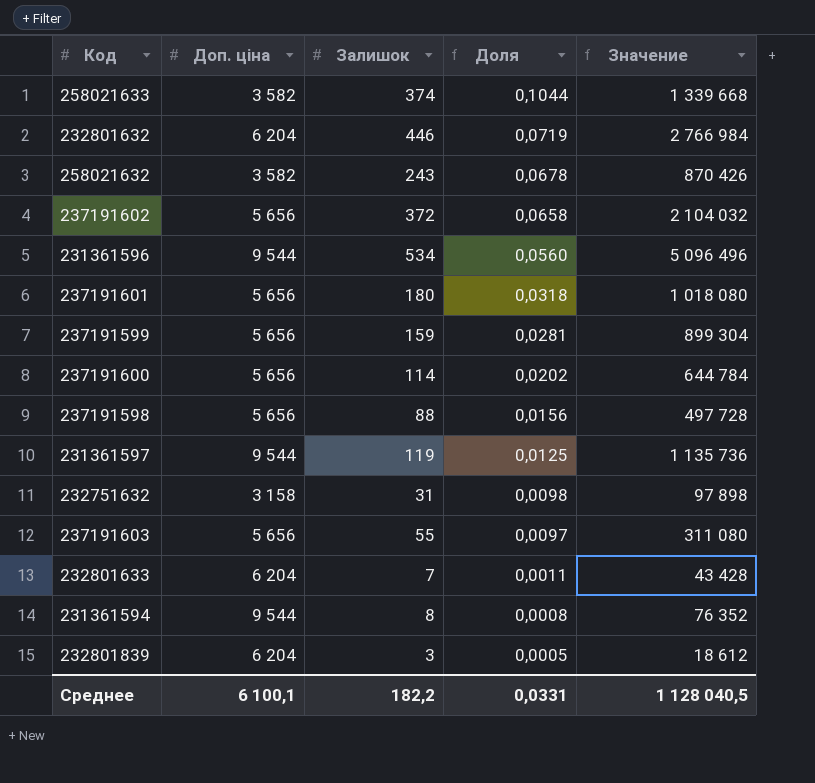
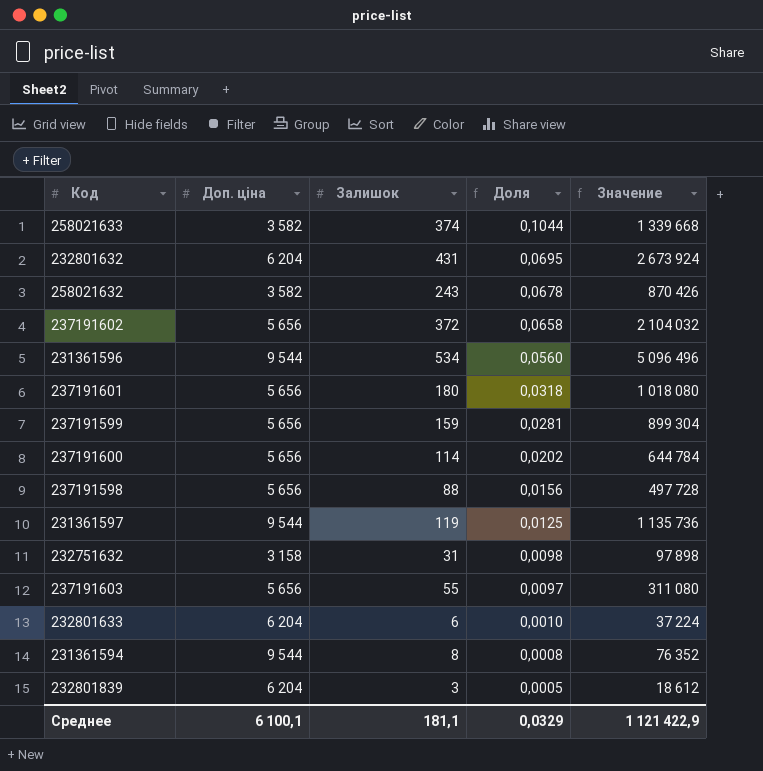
232801632 | Залишок: 446 -> 431
232801632 | Доля: 0,0719 -> 0,0695
232801632 | Значение: 2 766 984 -> 2 673 924
232801633 | Залишок: 7 -> 6
232801633 | Доля: 0,0011 -> 0,0010
232801633 | Значение: 43 428 -> 37 224
Среднее | Залишок: 182,2 -> 181,1
Среднее | Доля: 0,0331 -> 0,0329
Среднее | Значение: 1 128 040,5 -> 1 121 422,9

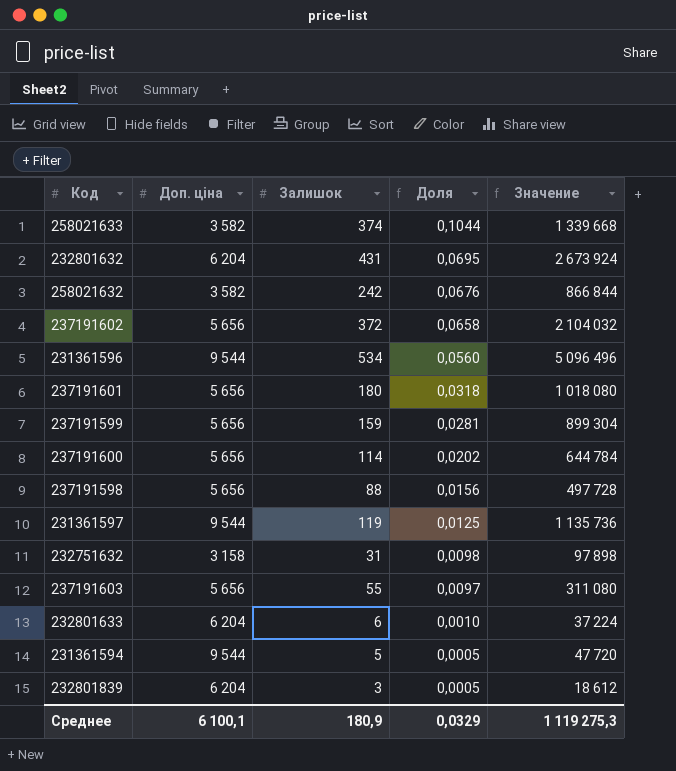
258021632 | Залишок: 243 -> 242
258021632 | Доля: 0,0678 -> 0,0676
258021632 | Значение: 870 426 -> 866 844
231361594 | Залишок: 8 -> 5
231361594 | Доля: 0,0008 -> 0,0005
231361594 | Значение: 76 352 -> 47 720
Среднее | Залишок: 181,1 -> 180,9
Среднее | Значение: 1 121 422,9 -> 1 119 275,3

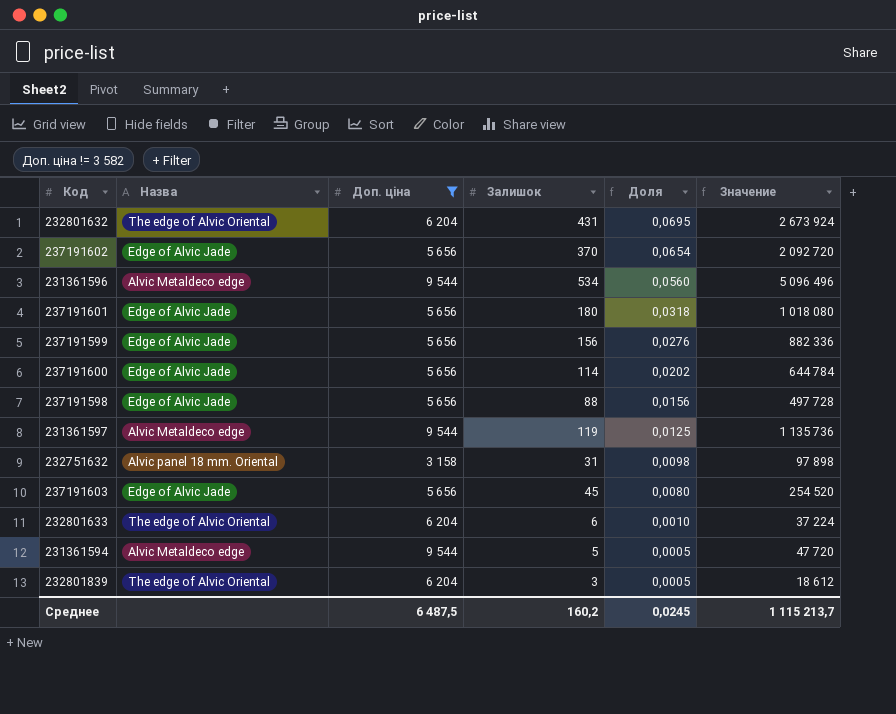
filter: none -> Доп. ціна != 3 582
column Назва | position: none -> 2
237191602 | Залишок: 372 -> 370
237191602 | Доля: 0,0658 -> 0,0654
237191602 | Значение: 2 104 032 -> 2 092 720
237191599 | Залишок: 159 -> 156
237191599 | Доля: 0,0281 -> 0,0276
237191599 | Значение: 899 304 -> 882 336
237191603 | Залишок: 55 -> 45
237191603 | Доля: 0,0097 -> 0,0080
237191603 | Значение: 311 080 -> 254 520
Среднее | Доп. ціна: 6 100,1 -> 6 487,5
Среднее | Залишок: 180,9 -> 160,2
Среднее | Доля: 0,0329 -> 0,0245
Среднее | Значение: 1 119 275,3 -> 1 115 213,7

